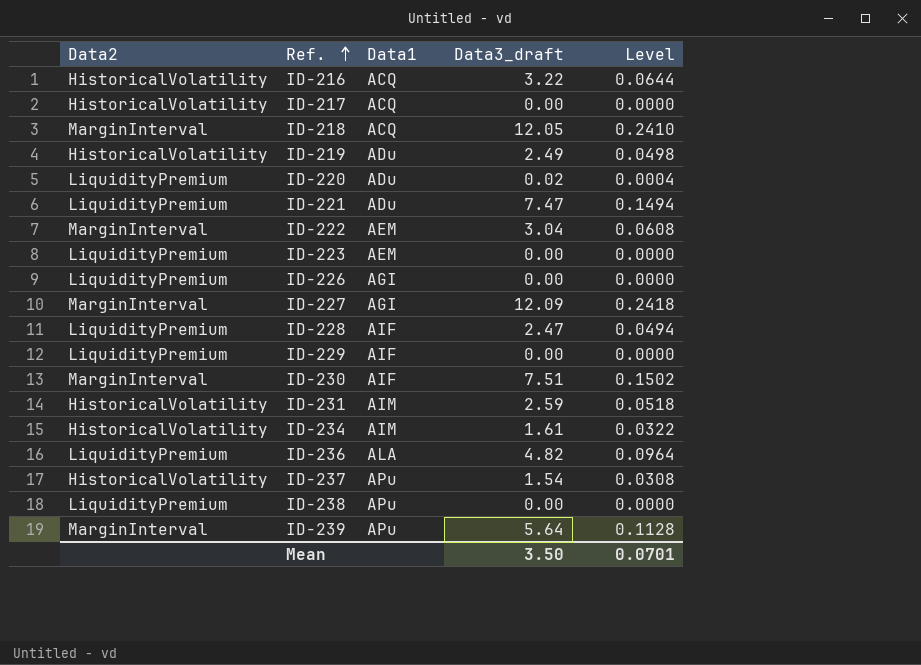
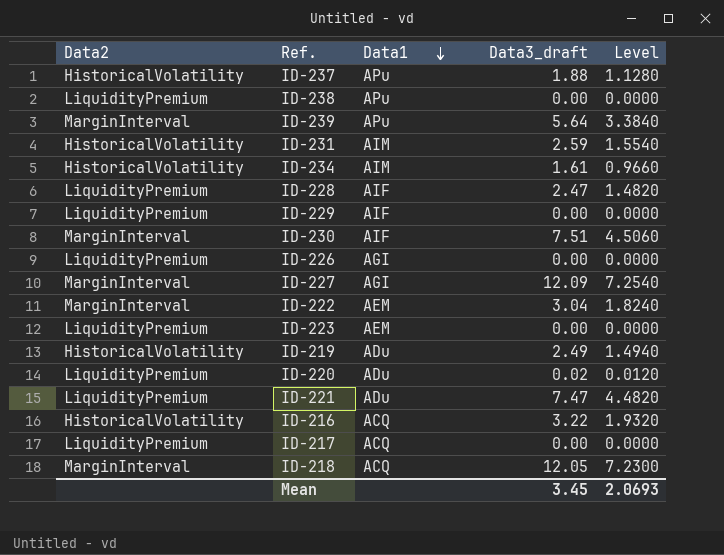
row order: Ref. ascending -> Data1 descending
column Level | formula: [Data3_draft] * 0.02 -> [Data3_draft] * 0.6
row ID-236: LiquidityPremium | ALA | 4.82 | 0.0964 -> none
ID-237 | Data3_draft: 1.54 -> 1.88
ID-217 | Data2: HistoricalVolatility -> LiquidityPremium
Mean | Data3_draft: 3.50 -> 3.45
Mean | Level: 0.0701 -> 2.0693

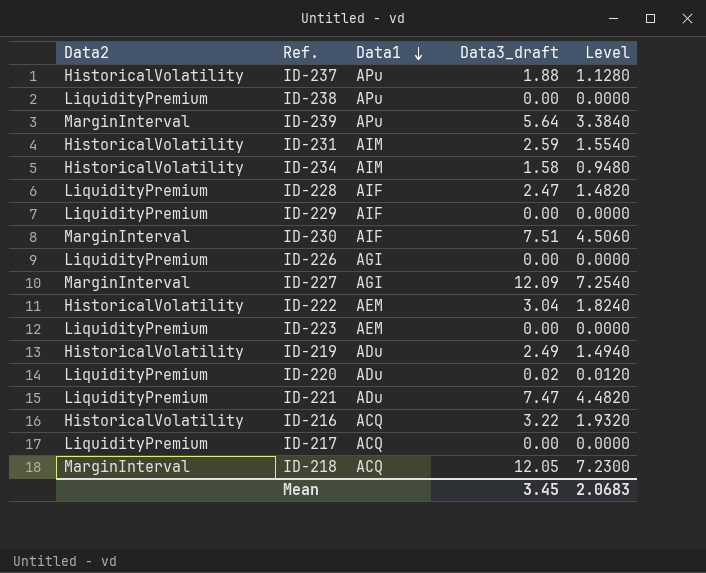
ID-234 | Data3_draft: 1.61 -> 1.58
ID-234 | Level: 0.9660 -> 0.9480
ID-222 | Data2: MarginInterval -> HistoricalVolatility
Mean | Level: 2.0693 -> 2.0683

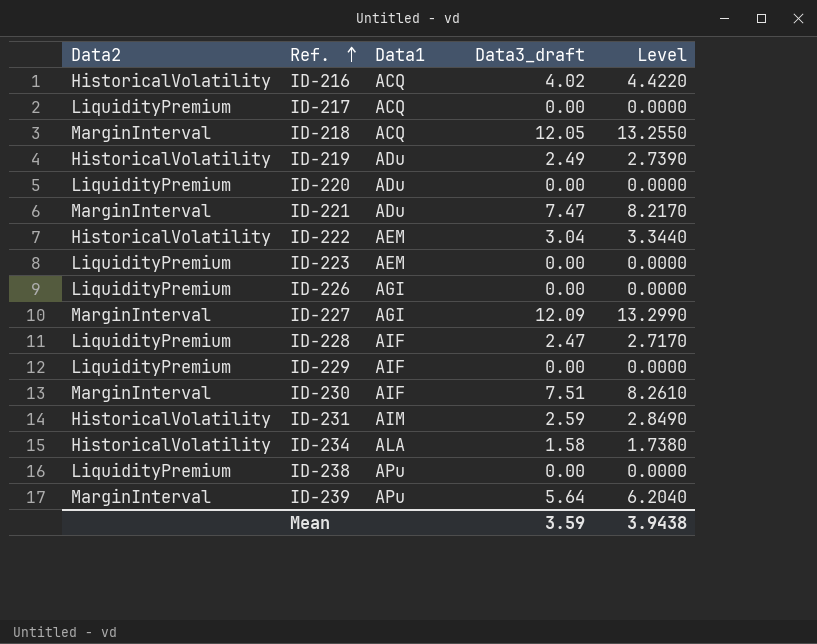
row order: Data1 descending -> Ref. ascending
column Level | formula: [Data3_draft] * 0.6 -> [Data3_draft] * 1.1
row ID-237: HistoricalVolatility | APu | 1.88 | 1.1280 -> none
ID-216 | Data3_draft: 3.22 -> 4.02
ID-220 | Data3_draft: 0.02 -> 0.00
ID-221 | Data2: LiquidityPremium -> MarginInterval
ID-234 | Data1: AIM -> ALA
Mean | Data3_draft: 3.45 -> 3.59
Mean | Level: 2.0683 -> 3.9438

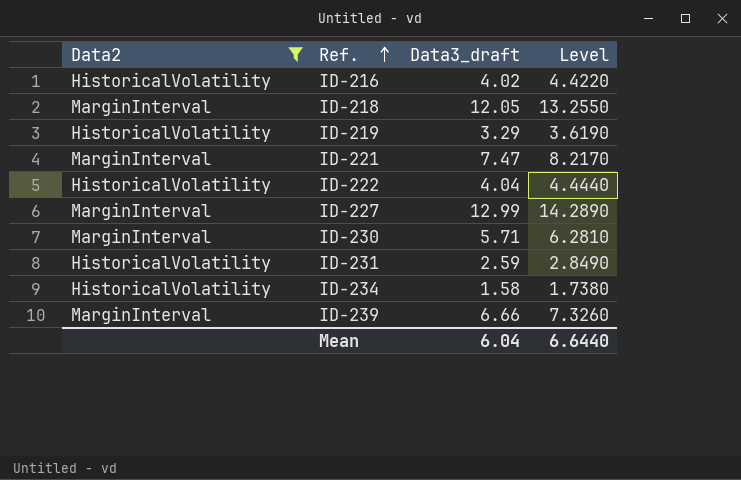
filter: none -> Data2 != LiquidityPremium
column Data1 | position: 3 -> none
ID-219 | Data3_draft: 2.49 -> 3.29
ID-219 | Level: 2.7390 -> 3.6190
ID-222 | Data3_draft: 3.04 -> 4.04
ID-222 | Level: 3.3440 -> 4.4440
ID-227 | Data3_draft: 12.09 -> 12.99
ID-227 | Level: 13.2990 -> 14.2890
ID-230 | Data3_draft: 7.51 -> 5.71
ID-230 | Level: 8.2610 -> 6.2810
ID-239 | Data3_draft: 5.64 -> 6.66
ID-239 | Level: 6.2040 -> 7.3260
Mean | Data3_draft: 3.59 -> 6.04
Mean | Level: 3.9438 -> 6.6440

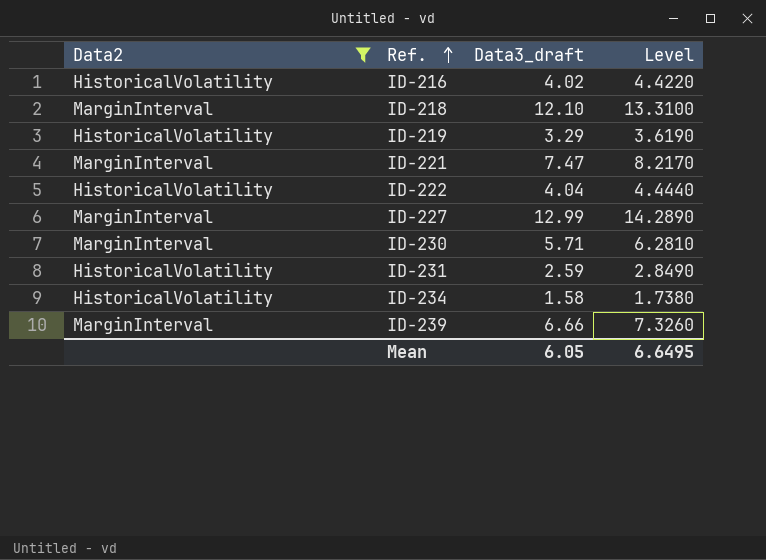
ID-218 | Data3_draft: 12.05 -> 12.10
ID-218 | Level: 13.2550 -> 13.3100
Mean | Data3_draft: 6.04 -> 6.05
Mean | Level: 6.6440 -> 6.6495

